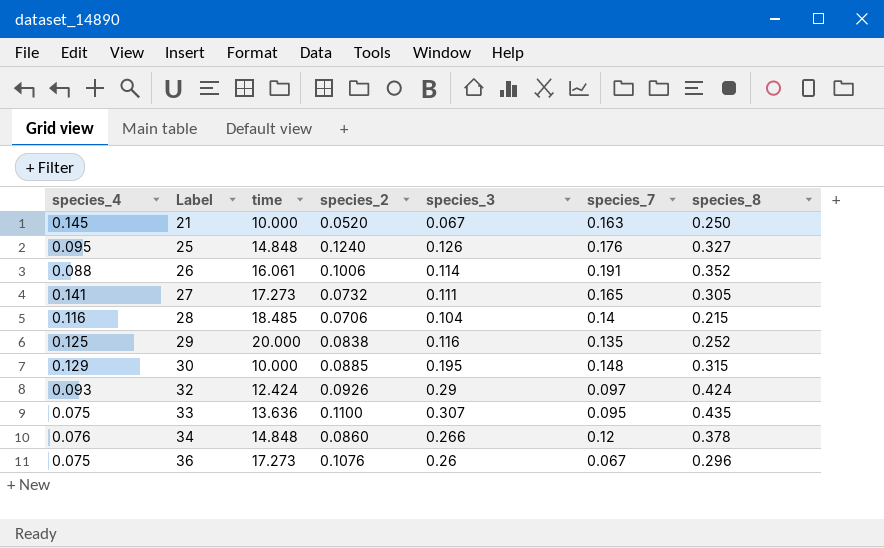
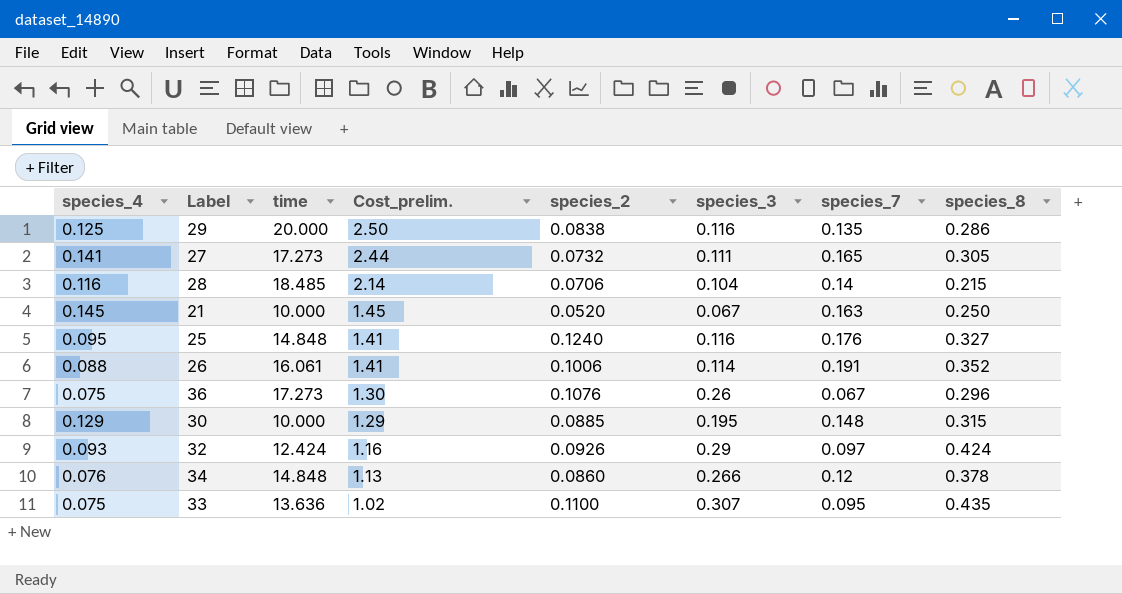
row order: Label ascending -> Cost_prelim. descending
column Cost_prelim. | formula: none -> [species_4] * [time]
29 | species_8: 0.252 -> 0.286
25 | species_3: 0.126 -> 0.116

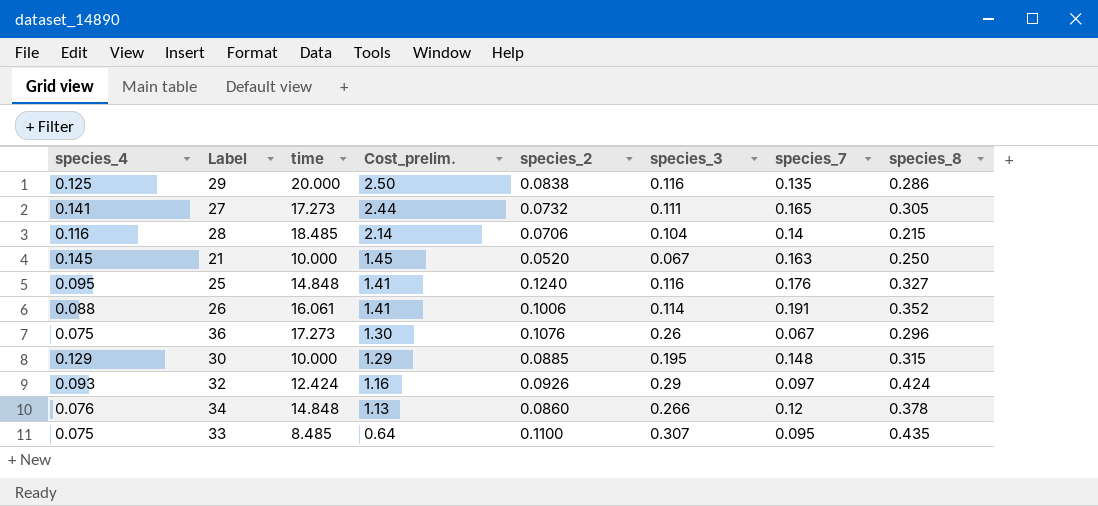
33 | time: 13.636 -> 8.485
33 | Cost_prelim.: 1.02 -> 0.64

